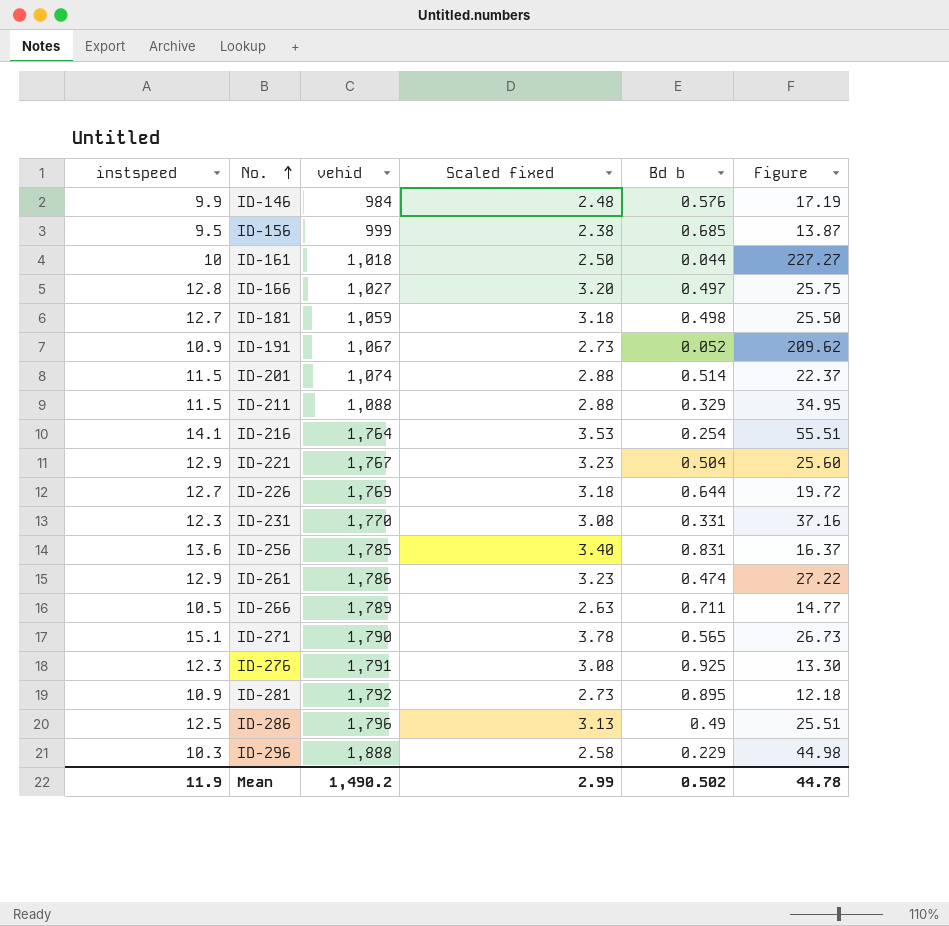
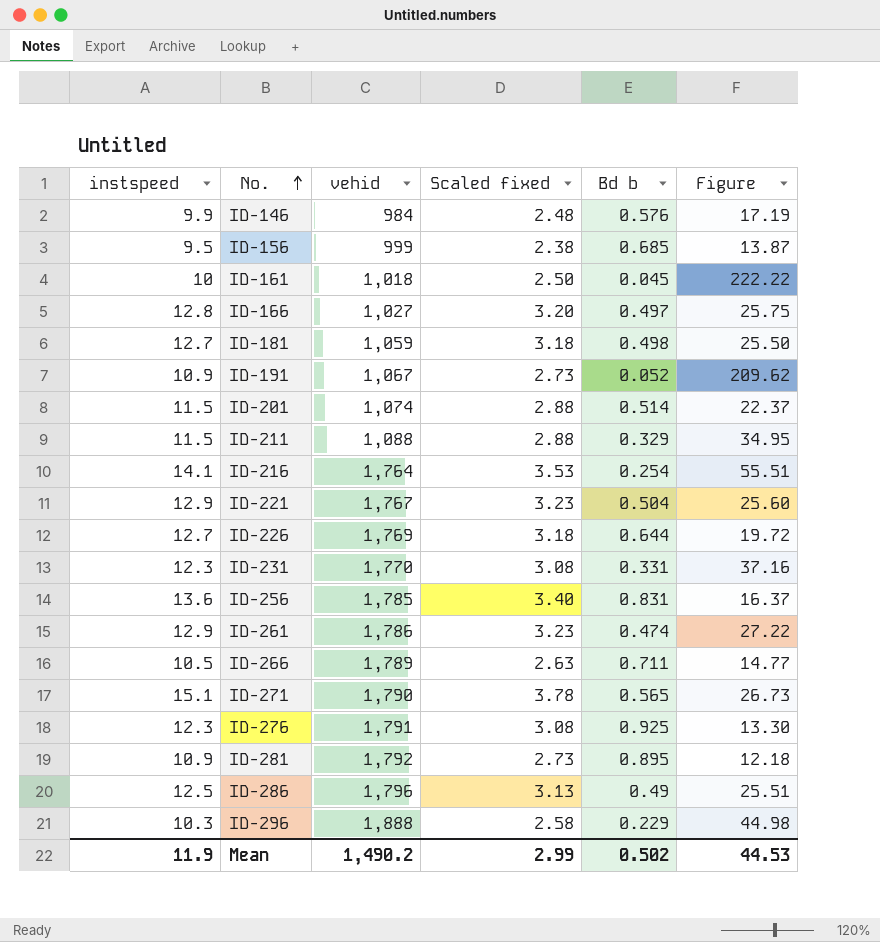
ID-161 | Bd b: 0.044 -> 0.045
ID-161 | Figure: 227.27 -> 222.22
Mean | Figure: 44.78 -> 44.53

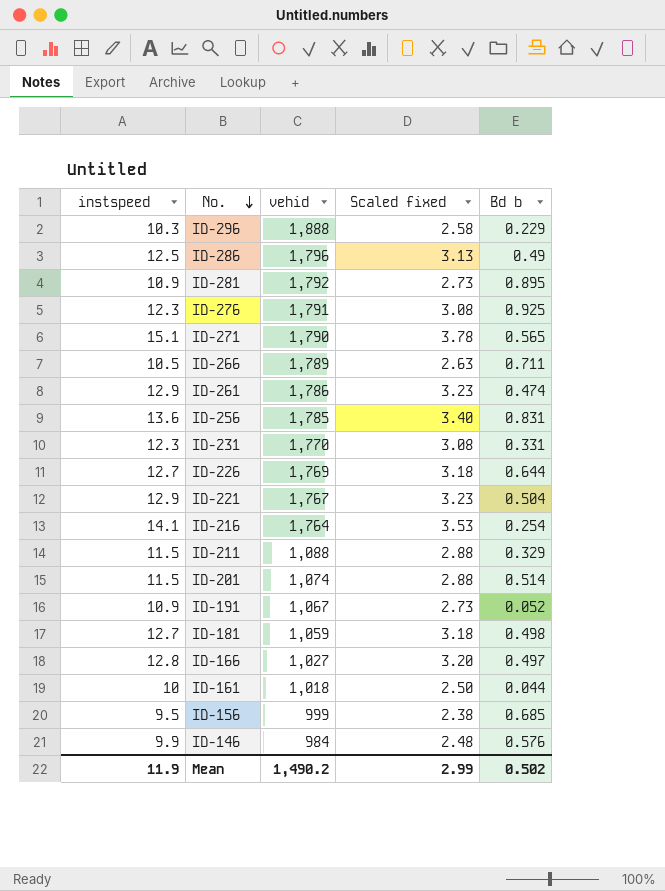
row order: No. ascending -> No. descending
column Figure | formula: [instspeed] / [Bd b] -> none
ID-161 | Bd b: 0.045 -> 0.044

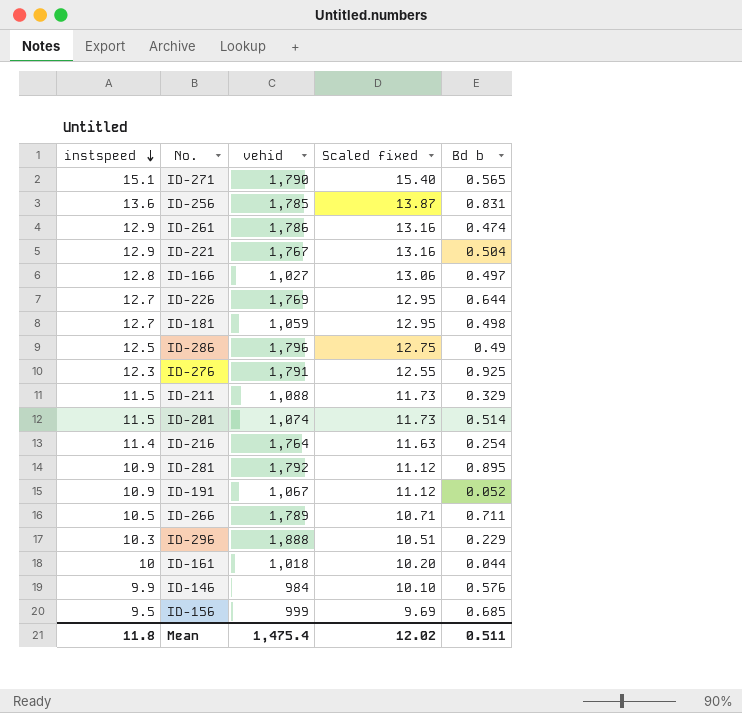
row order: No. descending -> instspeed descending
column Scaled fixed | formula: [instspeed] * 0.25 -> [instspeed] * 1.02
row ID-231: 12.3 | 1,770 | 3.08 | 0.331 -> none
ID-216 | instspeed: 14.1 -> 11.4
Mean | instspeed: 11.9 -> 11.8
Mean | vehid: 1,490.2 -> 1,475.4
Mean | Scaled fixed: 2.99 -> 12.02
Mean | Bd b: 0.502 -> 0.511

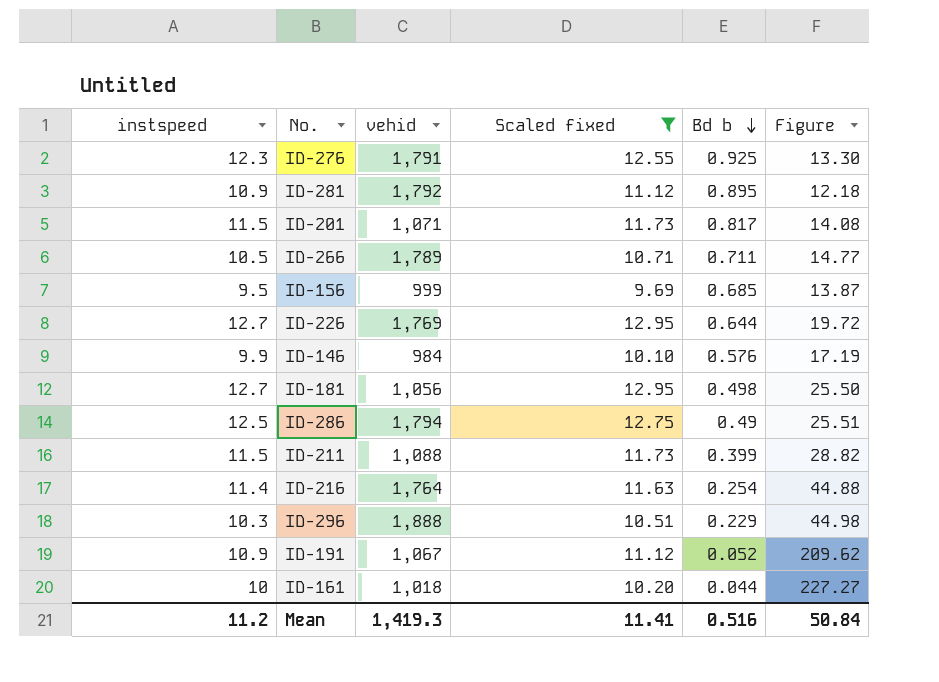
filter: none -> Scaled fixed <= 12.95
row order: instspeed descending -> Bd b descending
column Figure | formula: none -> [instspeed] / [Bd b]
ID-201 | vehid: 1,074 -> 1,071
ID-201 | Bd b: 0.514 -> 0.817
ID-181 | vehid: 1,059 -> 1,056
ID-286 | vehid: 1,796 -> 1,794
ID-211 | Bd b: 0.329 -> 0.399
Mean | instspeed: 11.8 -> 11.2
Mean | vehid: 1,475.4 -> 1,419.3
Mean | Scaled fixed: 12.02 -> 11.41
Mean | Bd b: 0.511 -> 0.516

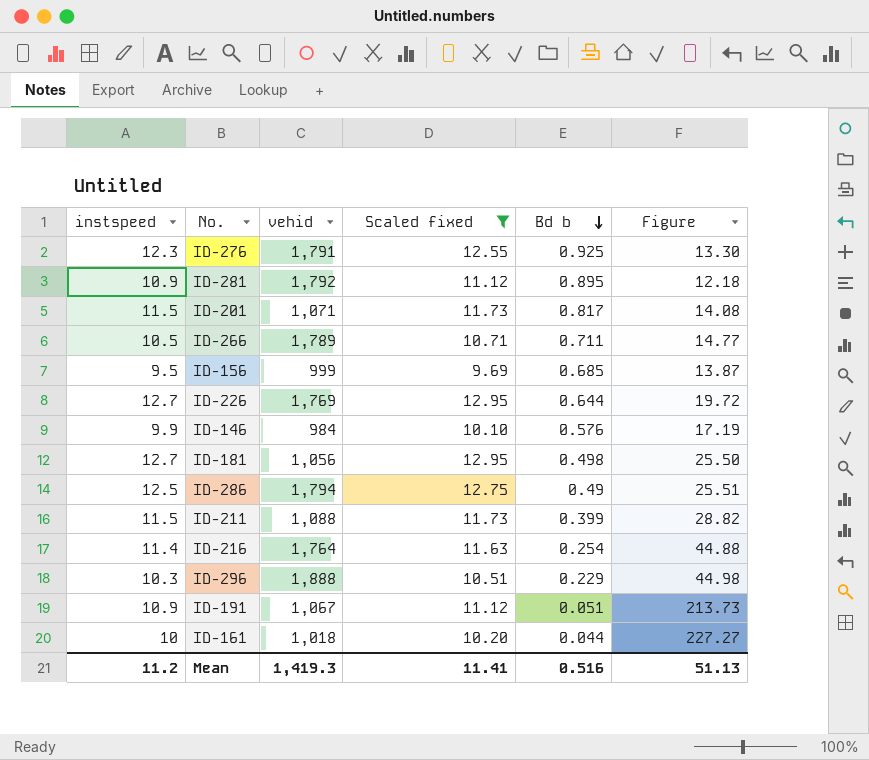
ID-191 | Bd b: 0.052 -> 0.051
ID-191 | Figure: 209.62 -> 213.73
Mean | Figure: 50.84 -> 51.13

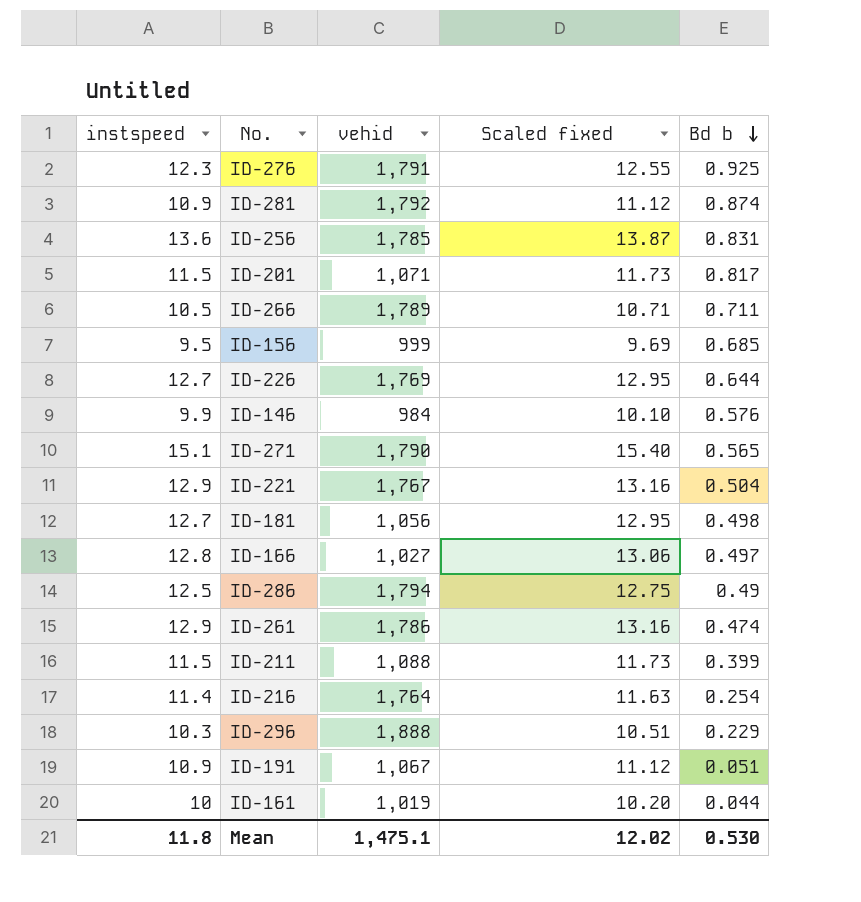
filter: Scaled fixed <= 12.95 -> none
column Figure | formula: [instspeed] / [Bd b] -> none
ID-281 | Bd b: 0.895 -> 0.874
ID-161 | vehid: 1,018 -> 1,019
Mean | instspeed: 11.2 -> 11.8
Mean | vehid: 1,419.3 -> 1,475.1
Mean | Scaled fixed: 11.41 -> 12.02
Mean | Bd b: 0.516 -> 0.530

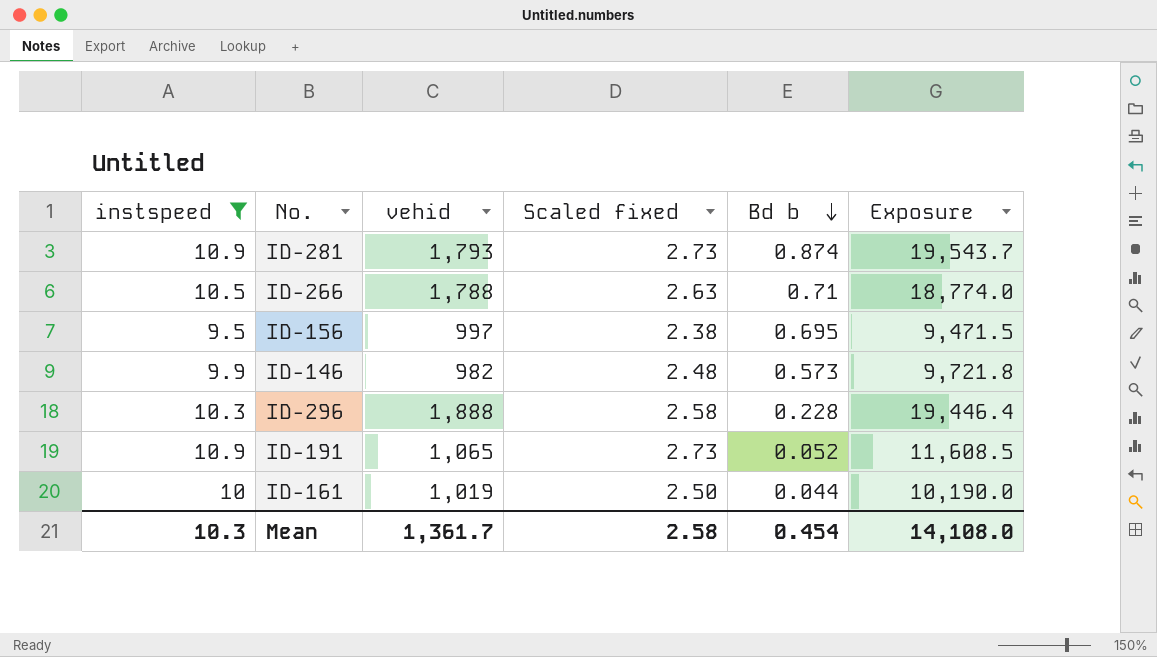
filter: none -> instspeed <= 10.9
column Scaled fixed | formula: [instspeed] * 1.02 -> [instspeed] * 0.25
column Exposure | formula: none -> [instspeed] * [vehid]
ID-281 | vehid: 1,792 -> 1,793
ID-266 | vehid: 1,789 -> 1,788
ID-266 | Bd b: 0.711 -> 0.71
ID-156 | vehid: 999 -> 997
ID-156 | Bd b: 0.685 -> 0.695
ID-146 | vehid: 984 -> 982
ID-146 | Bd b: 0.576 -> 0.573
ID-296 | Bd b: 0.229 -> 0.228
ID-191 | vehid: 1,067 -> 1,065
ID-191 | Bd b: 0.051 -> 0.052
Mean | instspeed: 11.8 -> 10.3
Mean | vehid: 1,475.1 -> 1,361.7
Mean | Scaled fixed: 12.02 -> 2.58
Mean | Bd b: 0.530 -> 0.454

